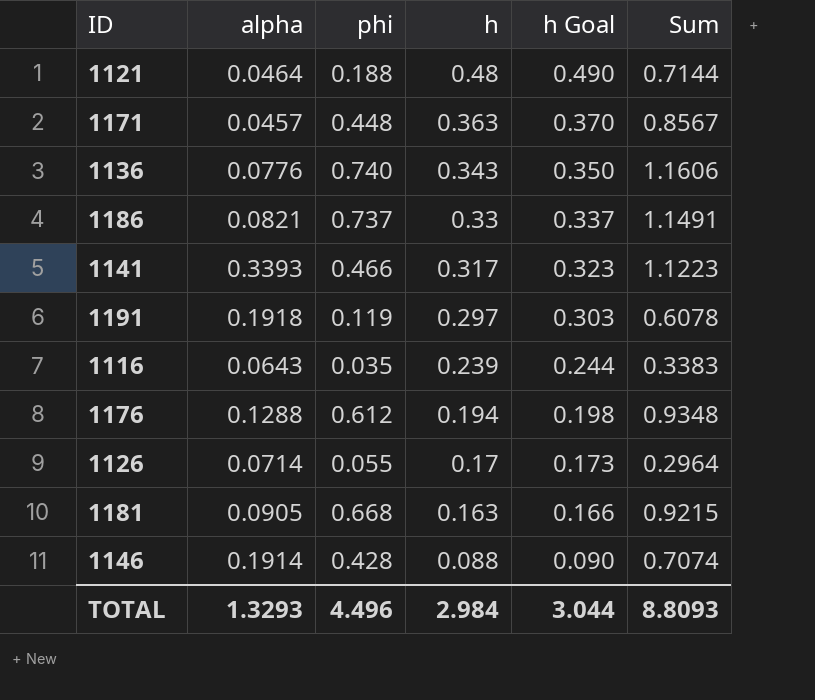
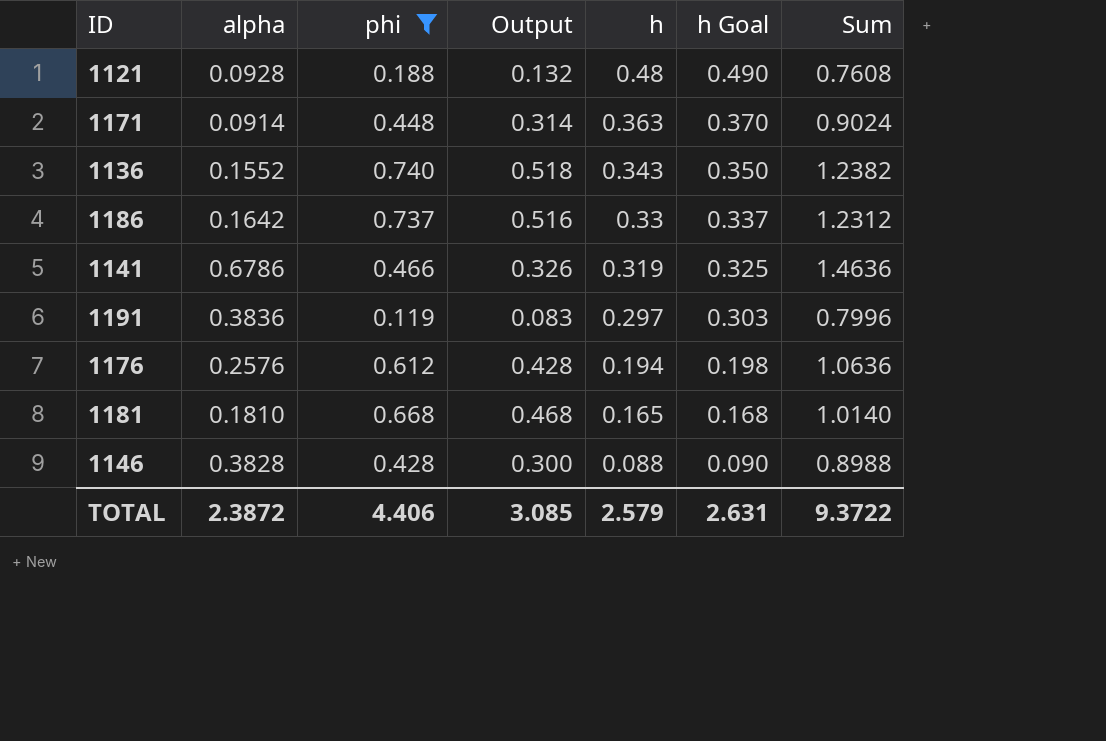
filter: none -> phi >= 0.119
column Output | formula: none -> [phi] * 0.7
1121 | alpha: 0.0464 -> 0.0928
1121 | Sum: 0.7144 -> 0.7608
1171 | alpha: 0.0457 -> 0.0914
1171 | Sum: 0.8567 -> 0.9024
1136 | alpha: 0.0776 -> 0.1552
1136 | Sum: 1.1606 -> 1.2382
1186 | alpha: 0.0821 -> 0.1642
1186 | Sum: 1.1491 -> 1.2312
1141 | alpha: 0.3393 -> 0.6786
1141 | h: 0.317 -> 0.319
1141 | h Goal: 0.323 -> 0.325
1141 | Sum: 1.1223 -> 1.4636
1191 | alpha: 0.1918 -> 0.3836
1191 | Sum: 0.6078 -> 0.7996
1176 | alpha: 0.1288 -> 0.2576
1176 | Sum: 0.9348 -> 1.0636
1181 | alpha: 0.0905 -> 0.1810
1181 | h: 0.163 -> 0.165
1181 | h Goal: 0.166 -> 0.168
1181 | Sum: 0.9215 -> 1.0140
1146 | alpha: 0.1914 -> 0.3828
1146 | Sum: 0.7074 -> 0.8988
TOTAL | alpha: 1.3293 -> 2.3872
TOTAL | phi: 4.496 -> 4.406
TOTAL | h: 2.984 -> 2.579
TOTAL | h Goal: 3.044 -> 2.631
TOTAL | Sum: 8.8093 -> 9.3722

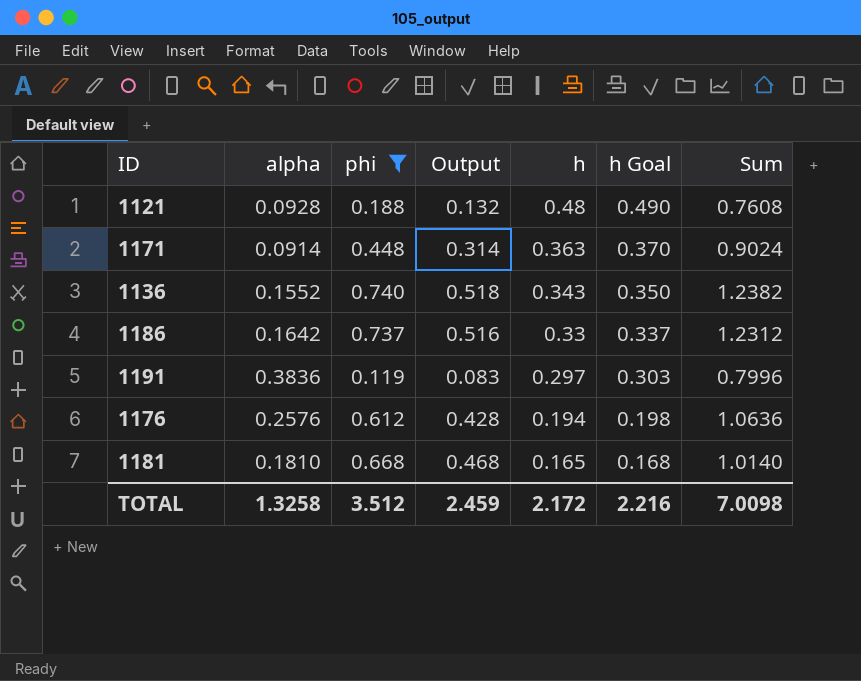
row 1141: 0.6786 | 0.466 | 0.326 | 0.319 | 0.325 | 1.4636 -> none
row 1146: 0.3828 | 0.428 | 0.300 | 0.088 | 0.090 | 0.8988 -> none
TOTAL | alpha: 2.3872 -> 1.3258
TOTAL | phi: 4.406 -> 3.512
TOTAL | Output: 3.085 -> 2.459
TOTAL | h: 2.579 -> 2.172
TOTAL | h Goal: 2.631 -> 2.216
TOTAL | Sum: 9.3722 -> 7.0098

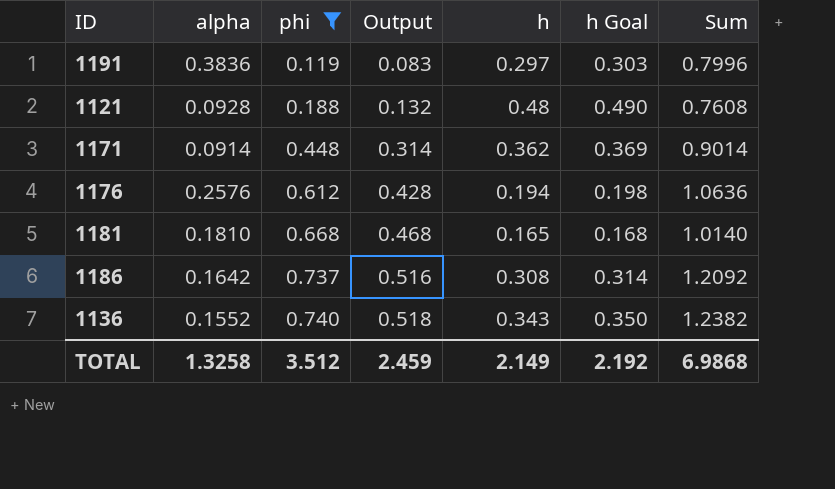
row order: h descending -> phi ascending
1171 | h: 0.363 -> 0.362
1171 | h Goal: 0.370 -> 0.369
1171 | Sum: 0.9024 -> 0.9014
1186 | h: 0.33 -> 0.308
1186 | h Goal: 0.337 -> 0.314
1186 | Sum: 1.2312 -> 1.2092
TOTAL | h: 2.172 -> 2.149
TOTAL | h Goal: 2.216 -> 2.192
TOTAL | Sum: 7.0098 -> 6.9868

